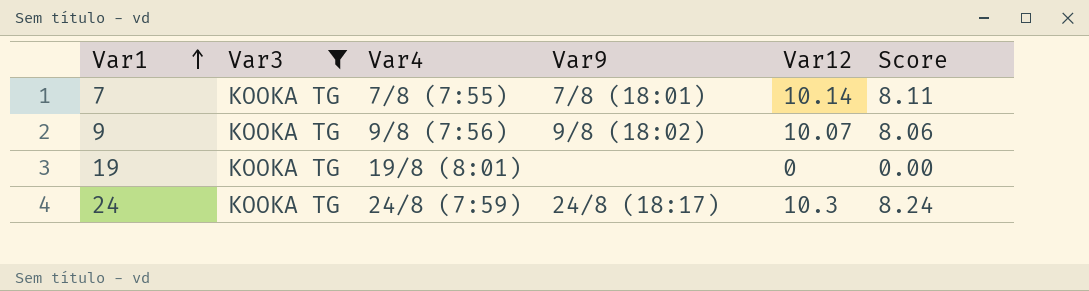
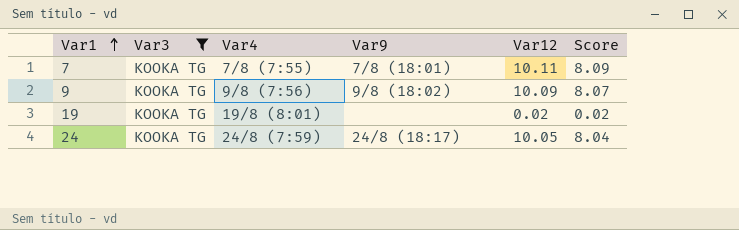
7 | Var12: 10.14 -> 10.11
7 | Score: 8.11 -> 8.09
9 | Var12: 10.07 -> 10.09
9 | Score: 8.06 -> 8.07
19 | Var12: 0 -> 0.02
19 | Score: 0.00 -> 0.02
24 | Var12: 10.3 -> 10.05
24 | Score: 8.24 -> 8.04

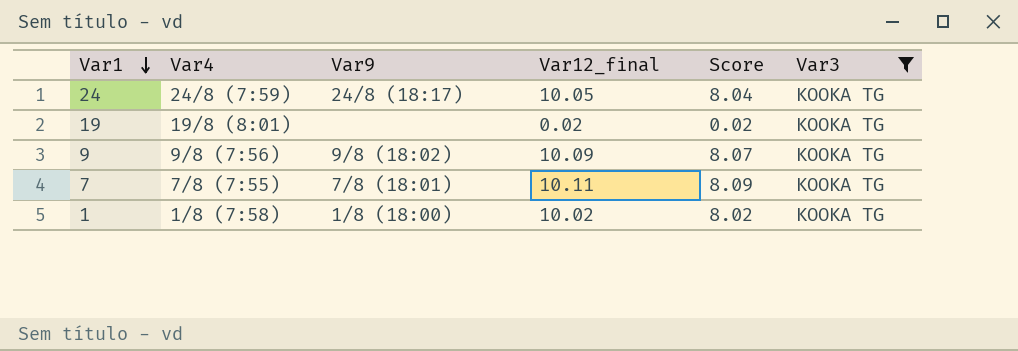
row order: Var1 ascending -> Var1 descending
column name: Var12 -> Var12_final
column Var3 | position: 2 -> 6
row 1: none -> 1/8 (7:58) | 1/8 (18:00) | 10.02 | 8.02 | KOOKA TG

